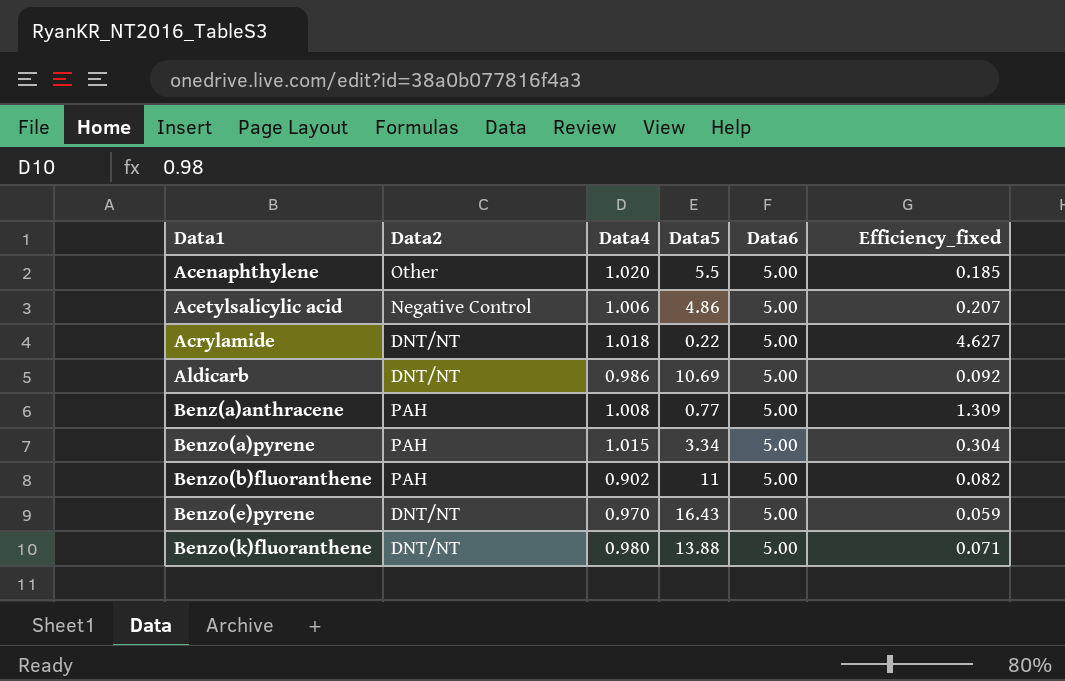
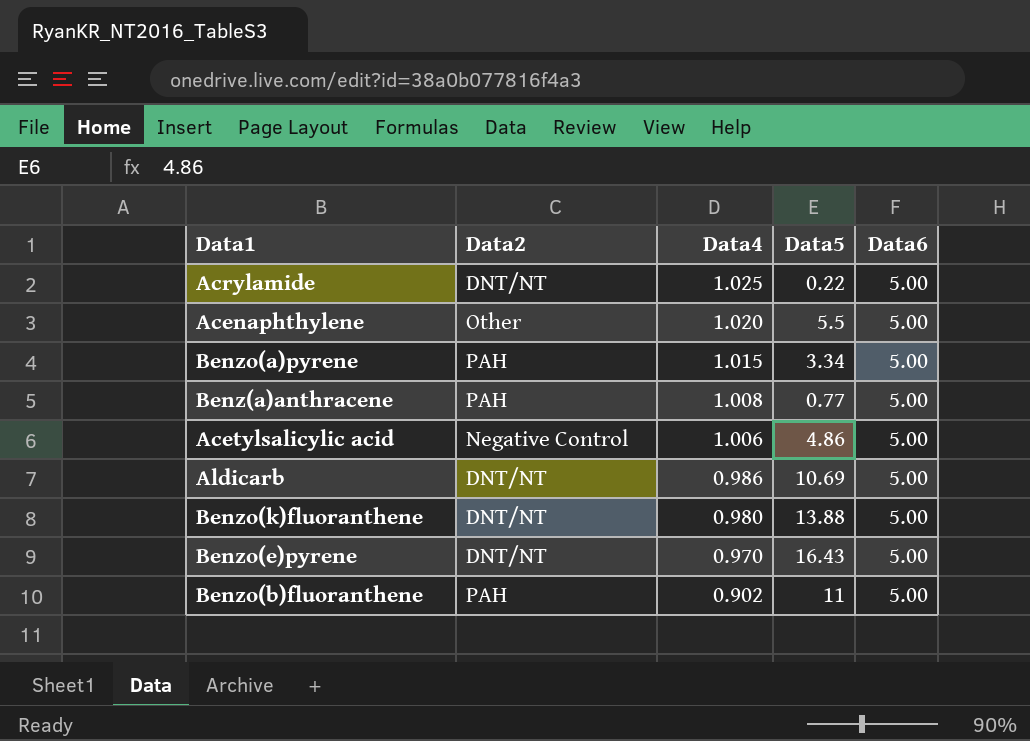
row order: Data1 ascending -> Data4 descending
column Efficiency_fixed | formula: [Data4] / [Data5] -> none
Acrylamide | Data4: 1.018 -> 1.025

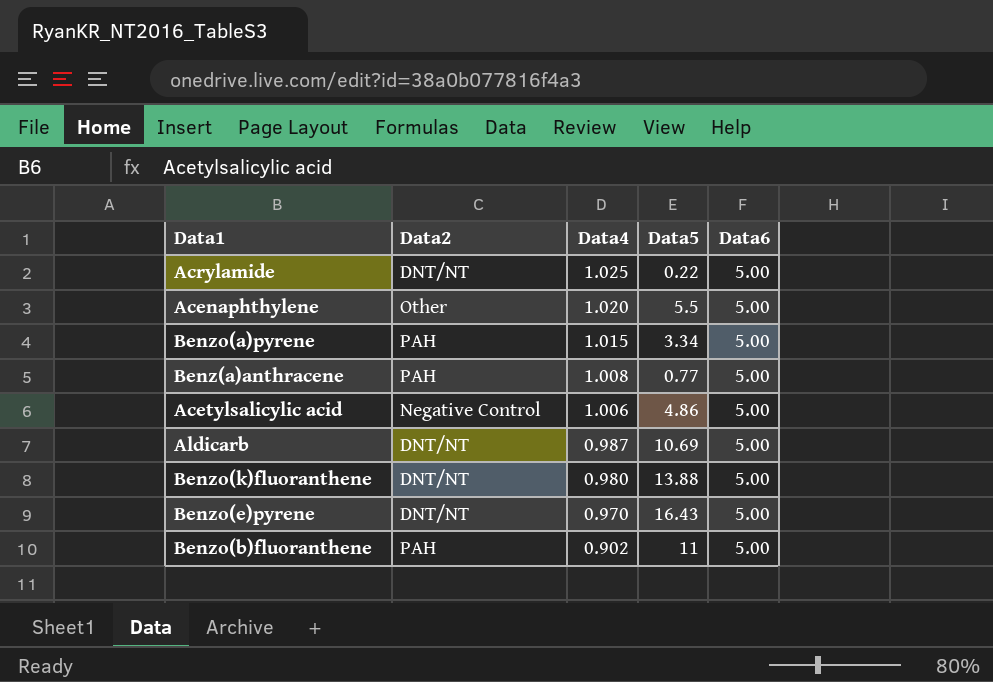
Aldicarb | Data4: 0.986 -> 0.987

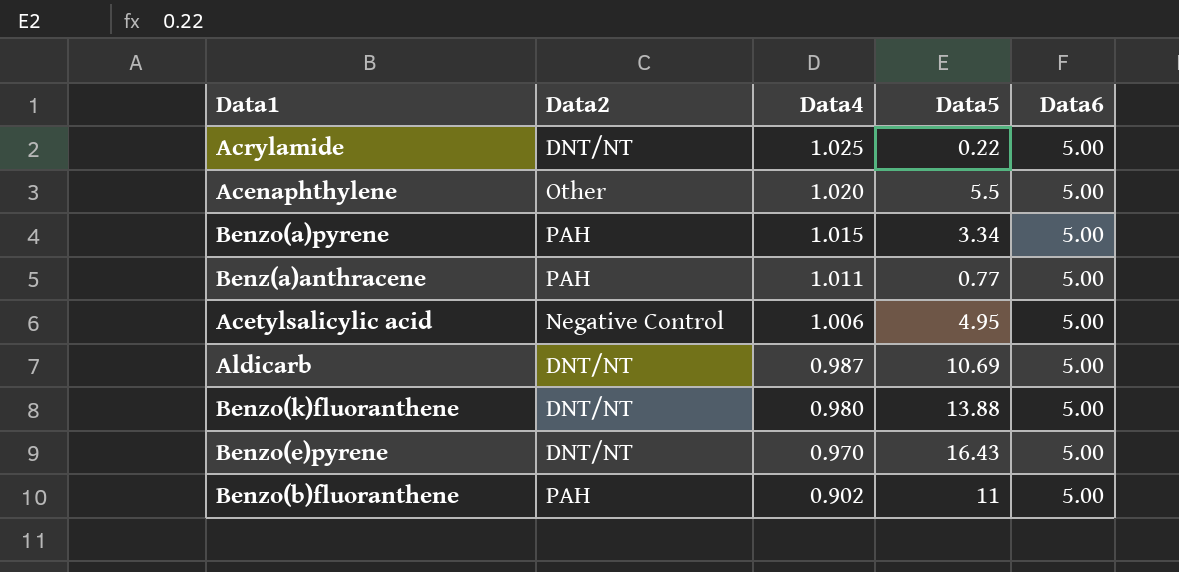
Benz(a)anthracene | Data4: 1.008 -> 1.011
Acetylsalicylic acid | Data5: 4.86 -> 4.95

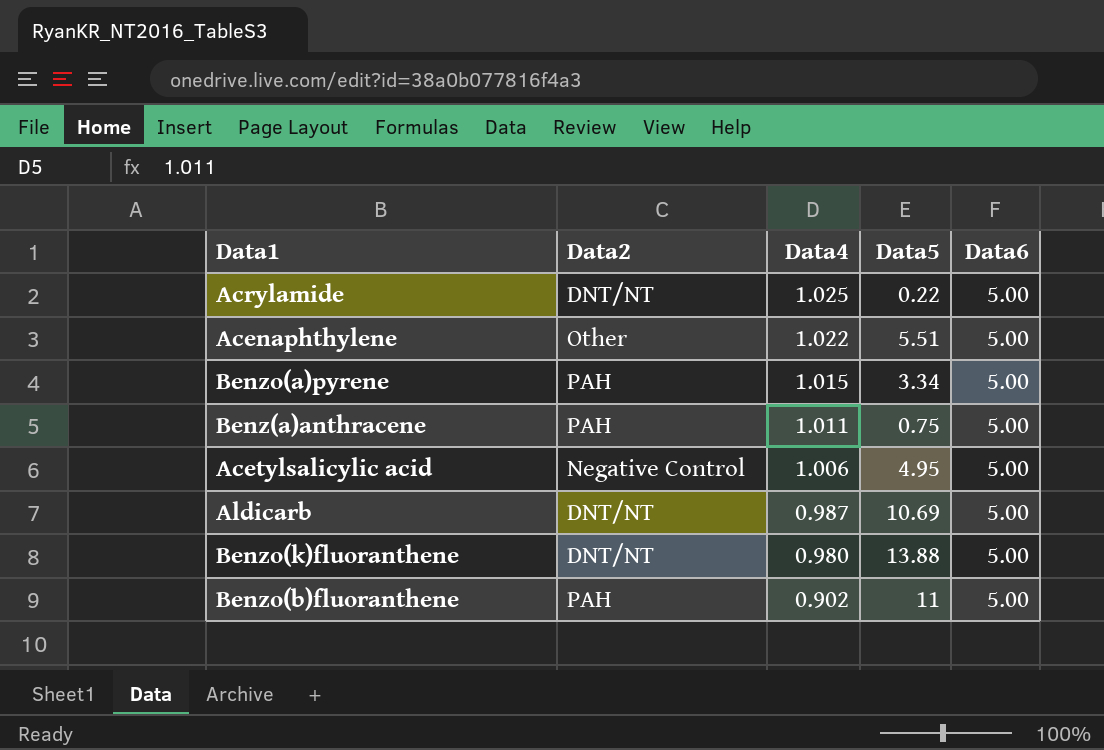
row Benzo(e)pyrene: DNT/NT | 0.970 | 16.43 | 5.00 -> none
Acenaphthylene | Data4: 1.020 -> 1.022
Acenaphthylene | Data5: 5.5 -> 5.51
Benz(a)anthracene | Data5: 0.77 -> 0.75

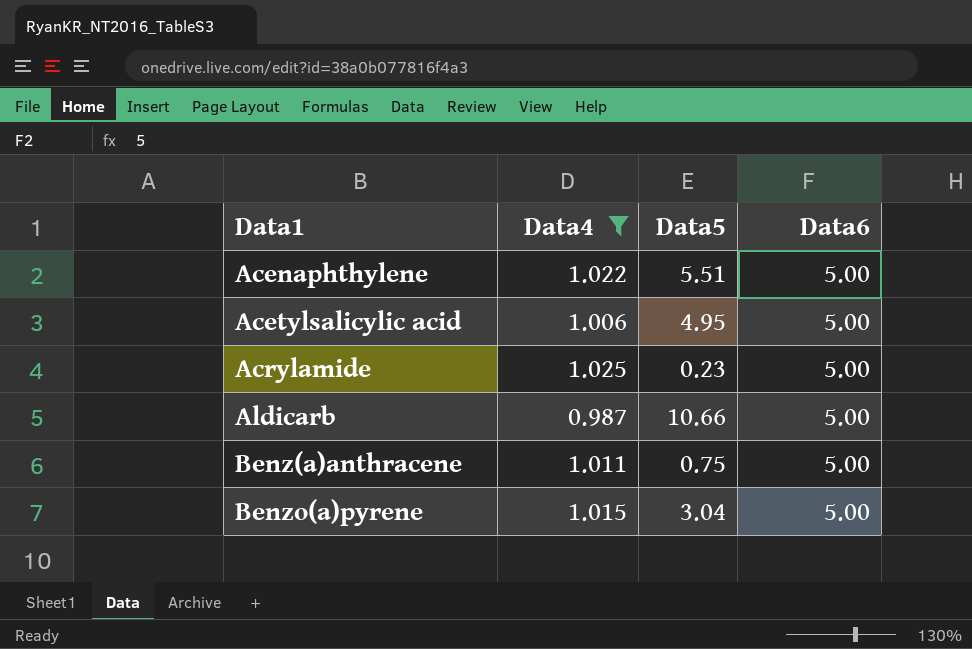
filter: none -> Data4 >= 0.987
row order: Data4 descending -> Data1 ascending
column Data2 | position: 2 -> none
Acrylamide | Data5: 0.22 -> 0.23
Aldicarb | Data5: 10.69 -> 10.66
Benzo(a)pyrene | Data5: 3.34 -> 3.04

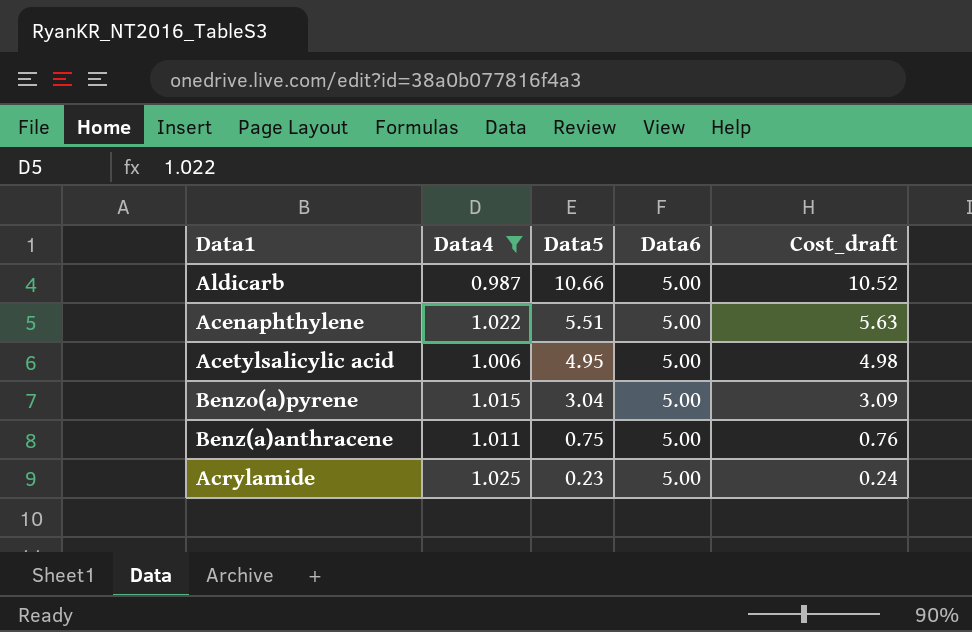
row order: Data1 ascending -> Data5 descending
column Cost_draft | formula: none -> [Data4] * [Data5]

